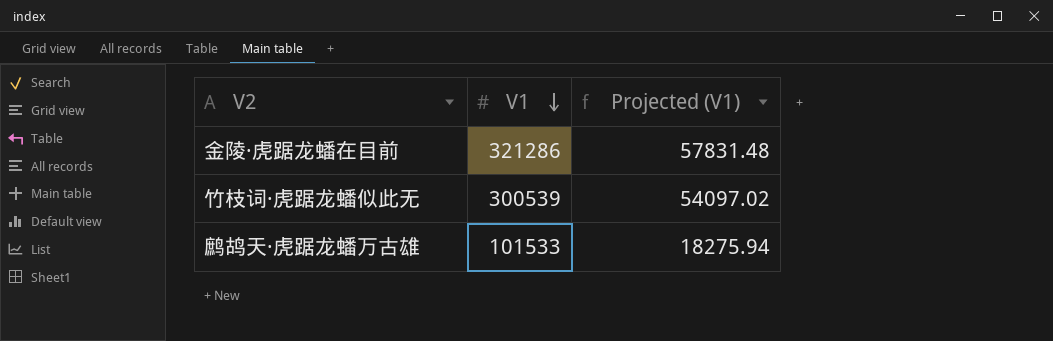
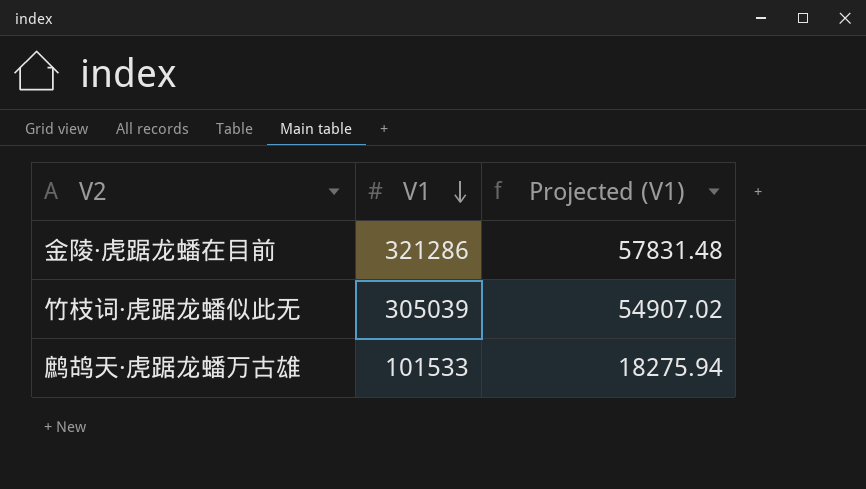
竹枝词·虎踞龙蟠似此无 | V1: 300539 -> 305039
竹枝词·虎踞龙蟠似此无 | Projected (V1): 54097.02 -> 54907.02

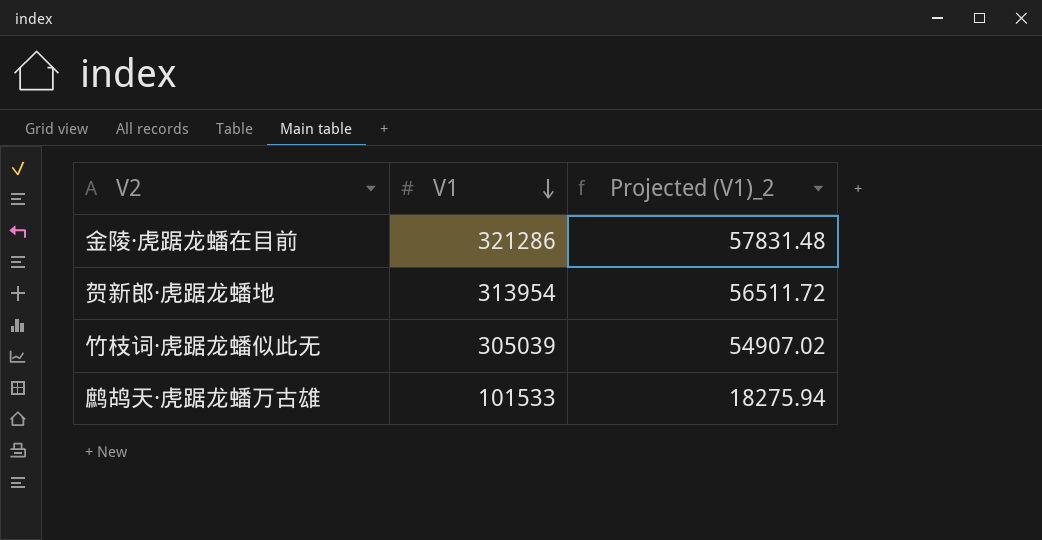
column name: Projected (V1) -> Projected (V1)_2
row 贺新郎·虎踞龙蟠地: none -> 313954 | 56511.72

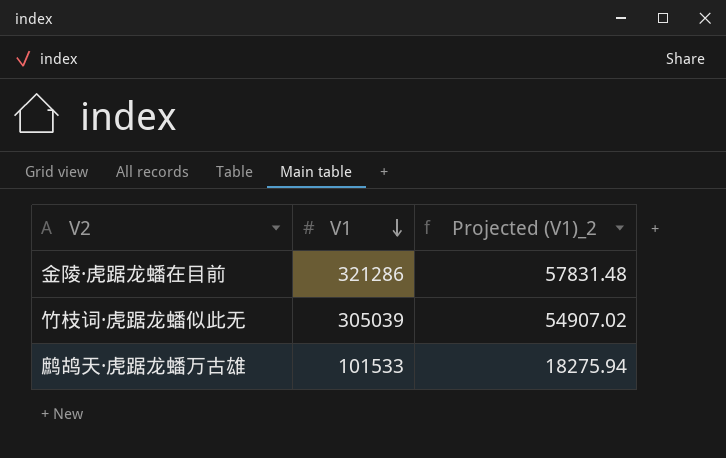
row 贺新郎·虎踞龙蟠地: 313954 | 56511.72 -> none

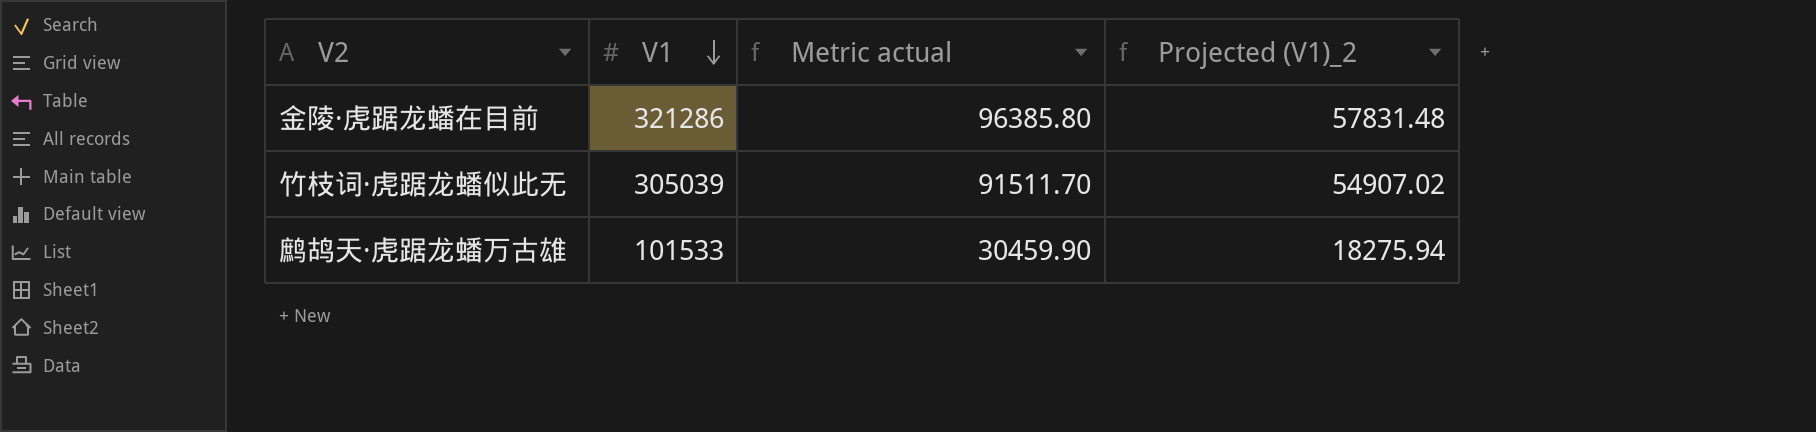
column Metric actual | formula: none -> [V1] * 0.3

